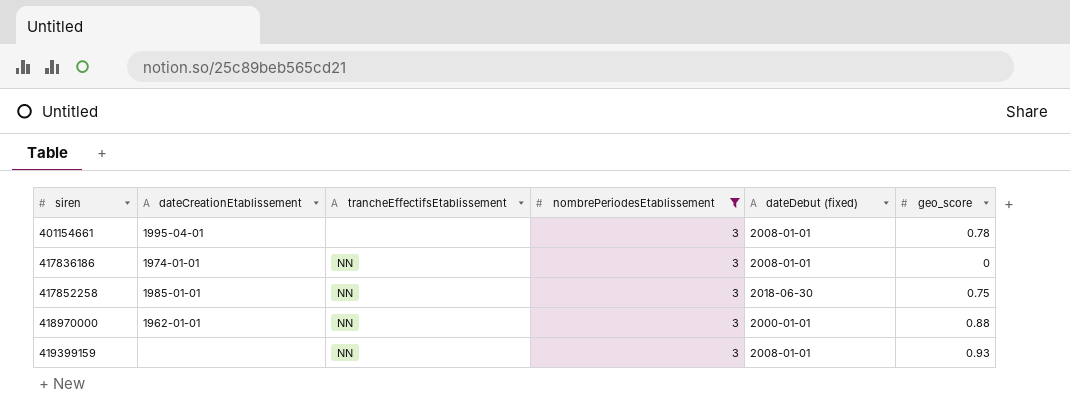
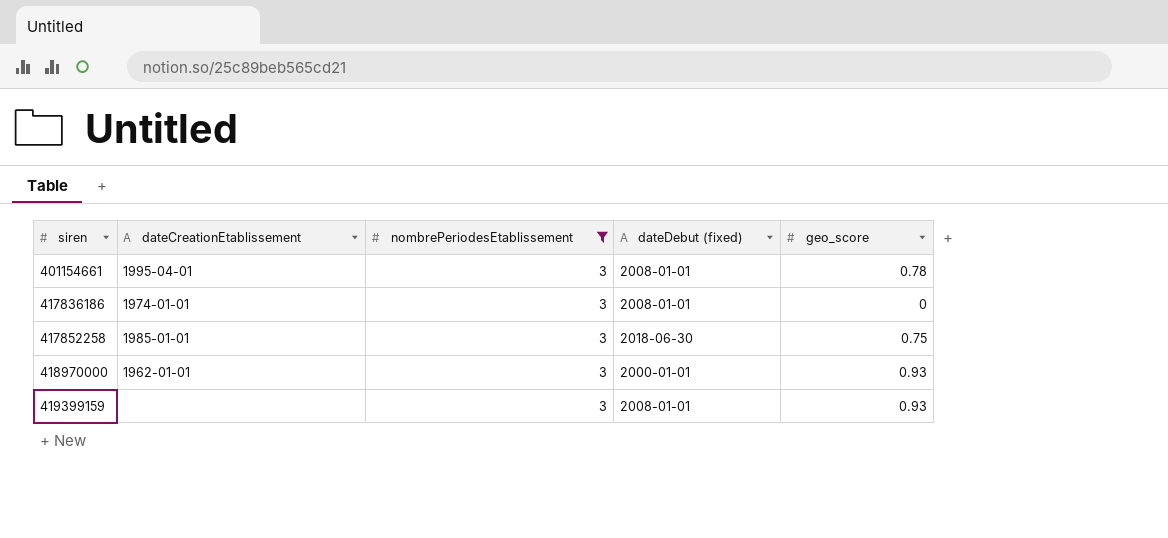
column trancheEffectifsEtablissement | position: 3 -> none
418970000 | geo_score: 0.88 -> 0.93

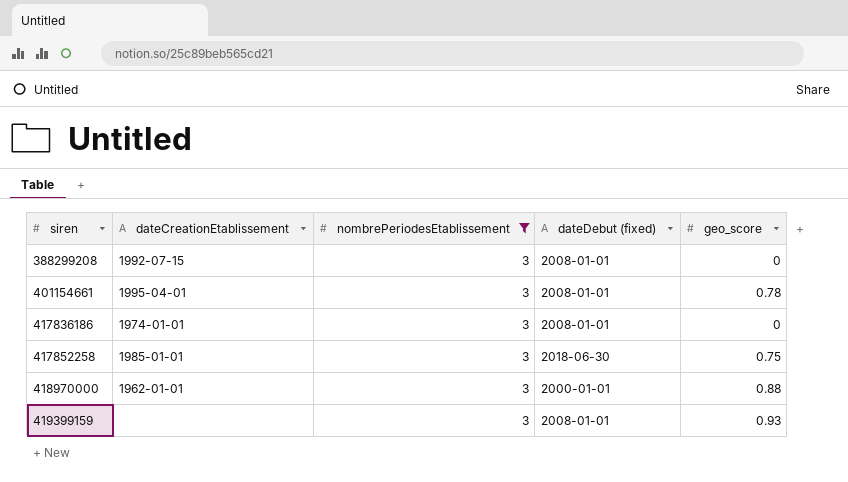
row 388299208: none -> 1992-07-15 | 3 | 2008-01-01 | 0
418970000 | geo_score: 0.93 -> 0.88

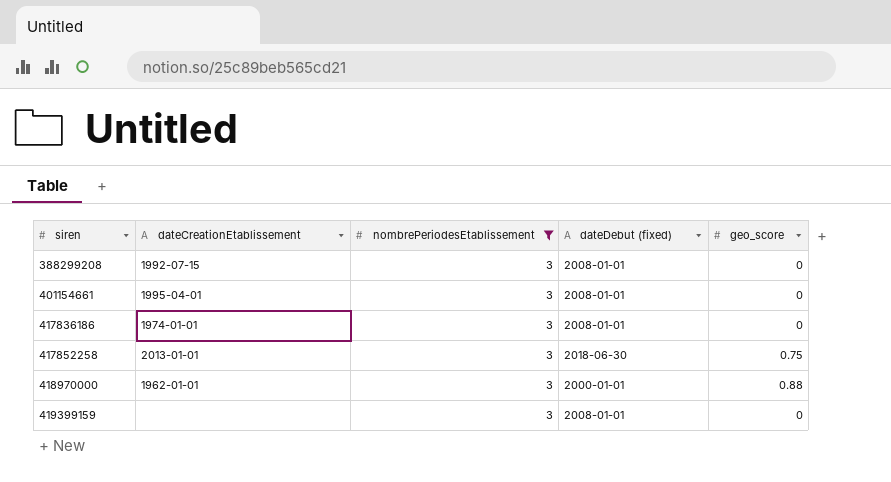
401154661 | geo_score: 0.78 -> 0
417852258 | dateCreationEtablissement: 1985-01-01 -> 2013-01-01
419399159 | geo_score: 0.93 -> 0

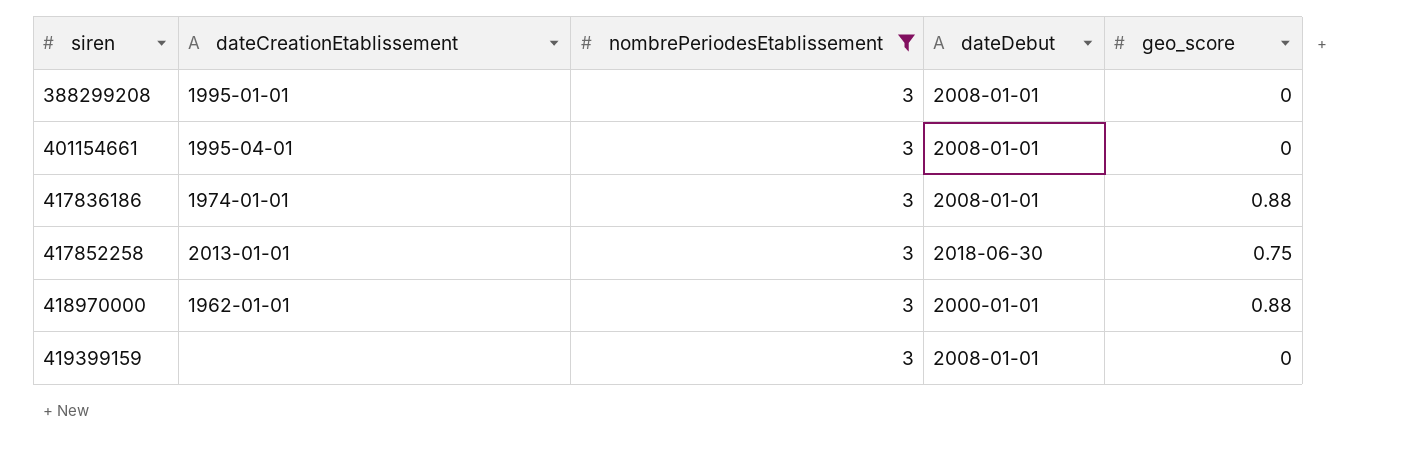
column name: dateDebut (fixed) -> dateDebut
388299208 | dateCreationEtablissement: 1992-07-15 -> 1995-01-01
417836186 | geo_score: 0 -> 0.88

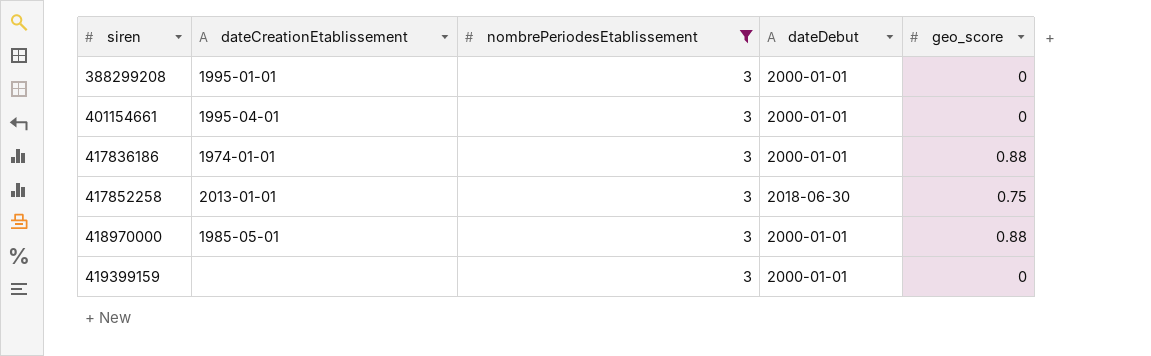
388299208 | dateDebut: 2008-01-01 -> 2000-01-01
401154661 | dateDebut: 2008-01-01 -> 2000-01-01
417836186 | dateDebut: 2008-01-01 -> 2000-01-01
418970000 | dateCreationEtablissement: 1962-01-01 -> 1985-05-01
419399159 | dateDebut: 2008-01-01 -> 2000-01-01

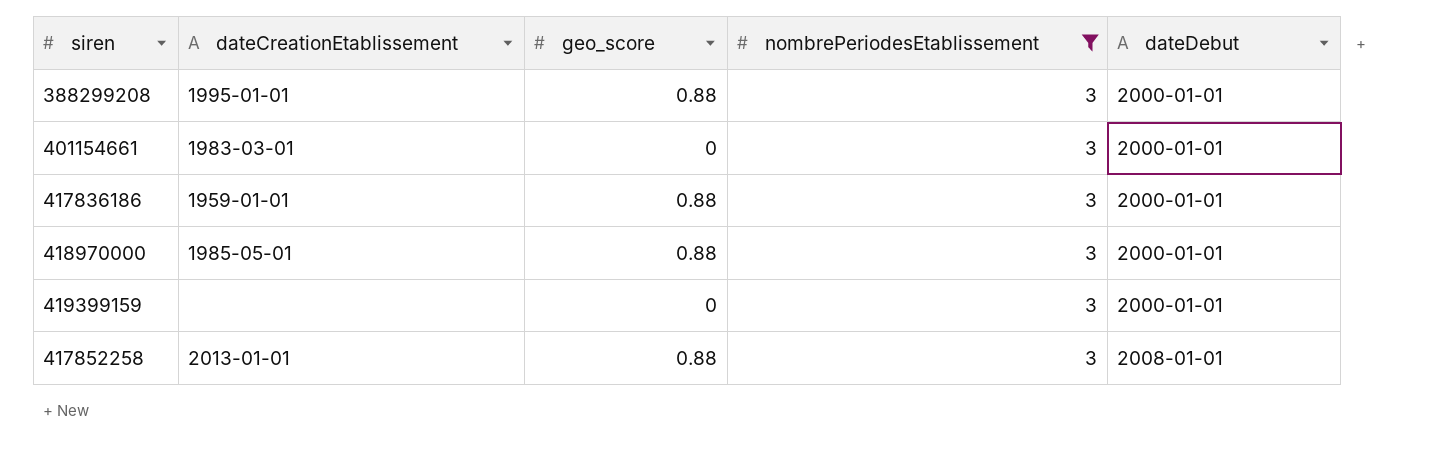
row order: siren ascending -> dateDebut ascending
column geo_score | position: 5 -> 3
388299208 | geo_score: 0 -> 0.88
401154661 | dateCreationEtablissement: 1995-04-01 -> 1983-03-01
417836186 | dateCreationEtablissement: 1974-01-01 -> 1959-01-01
417852258 | geo_score: 0.75 -> 0.88
417852258 | dateDebut: 2018-06-30 -> 2008-01-01

